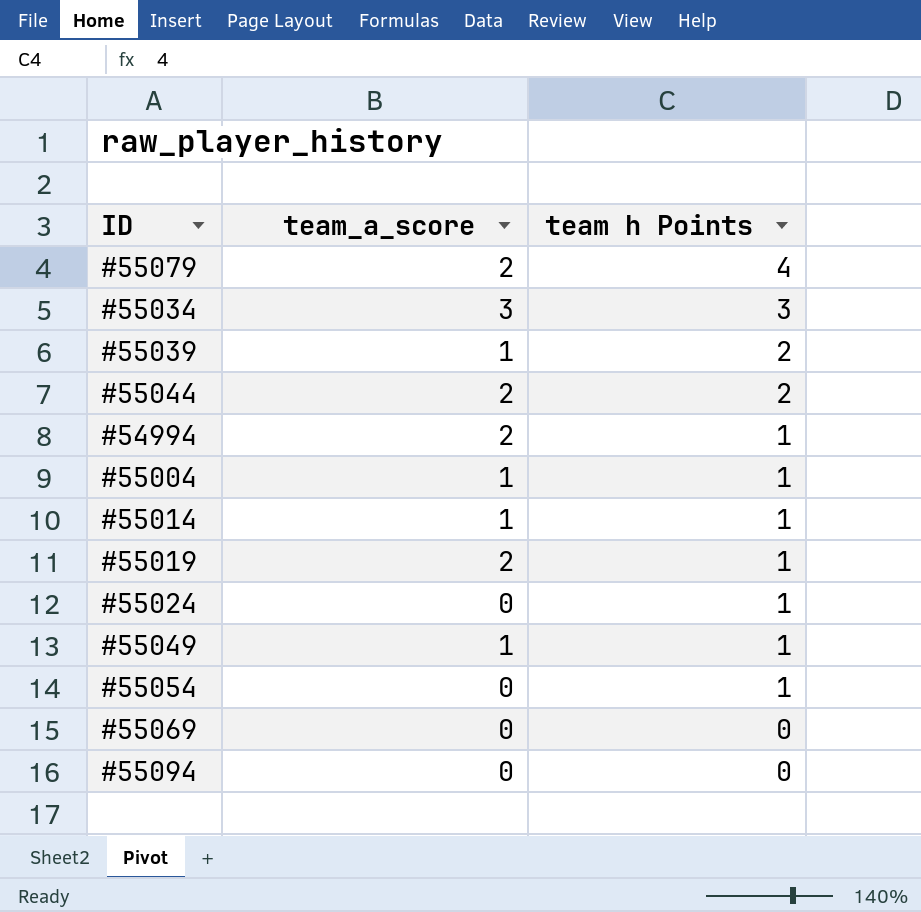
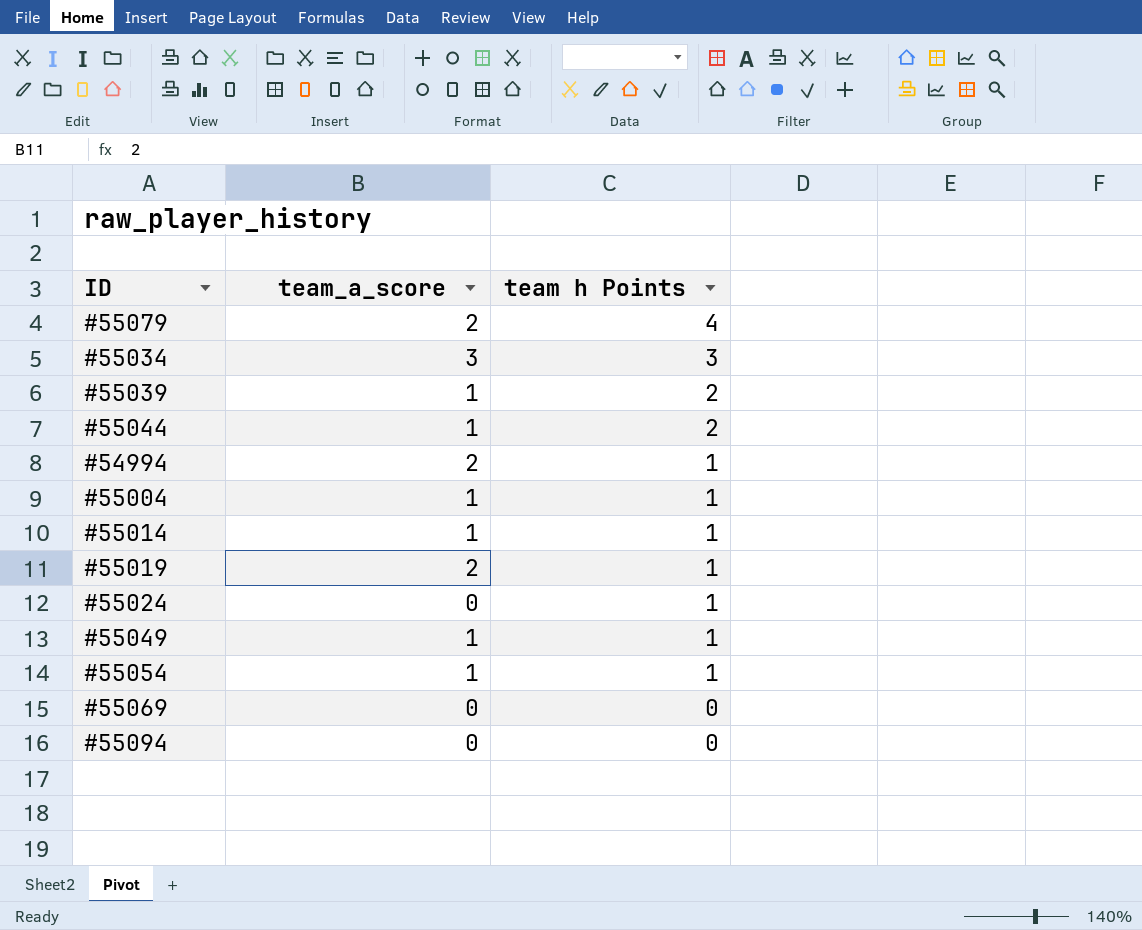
#55044 | team_a_score: 2 -> 1
#55054 | team_a_score: 0 -> 1

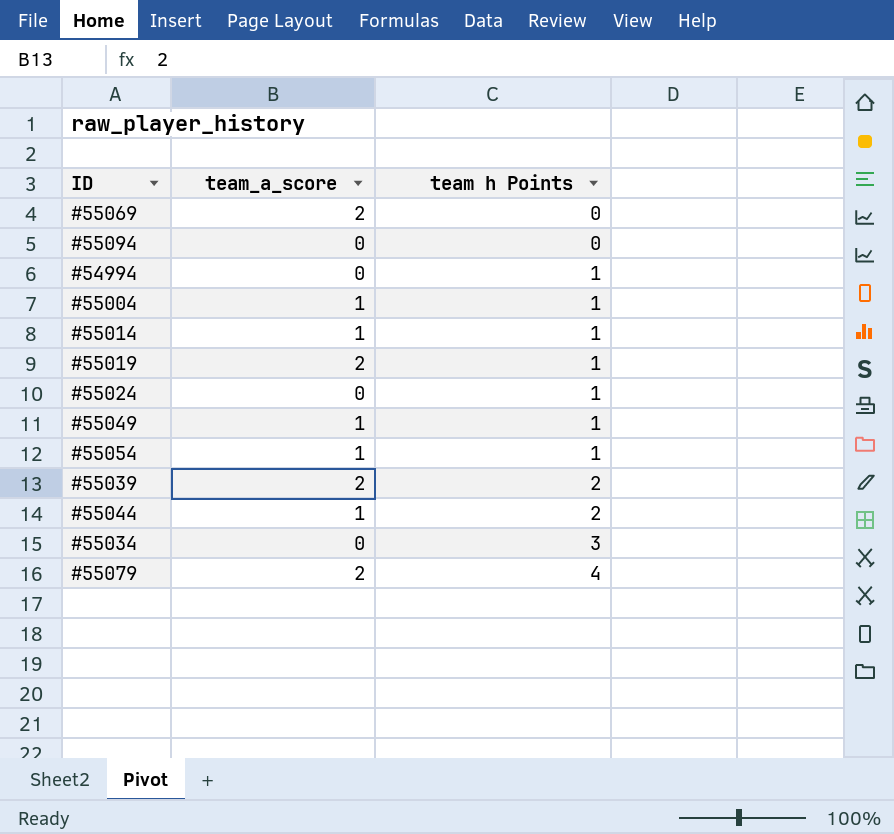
row order: team h Points descending -> team h Points ascending
#55069 | team_a_score: 0 -> 2
#54994 | team_a_score: 2 -> 0
#55039 | team_a_score: 1 -> 2
#55034 | team_a_score: 3 -> 0

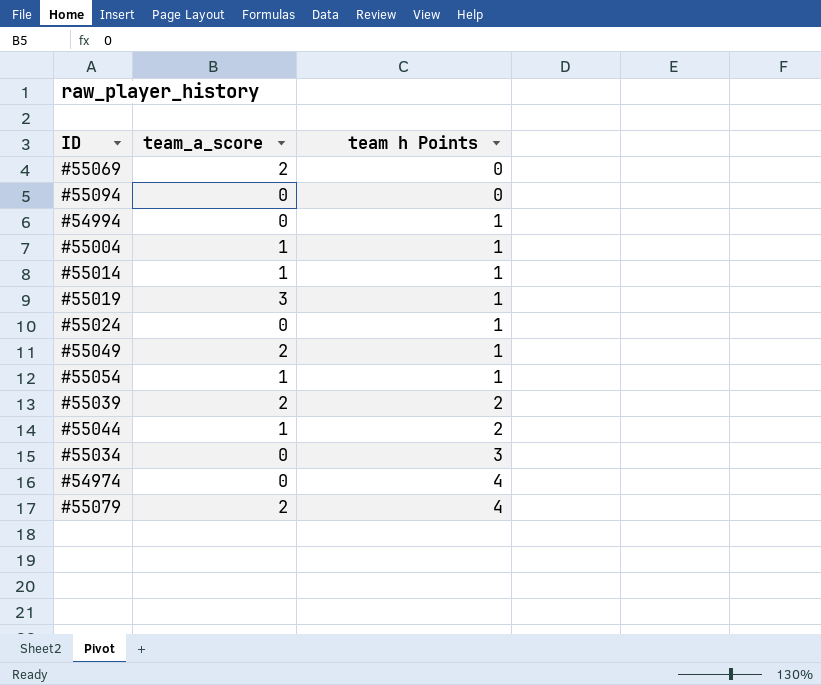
#55019 | team_a_score: 2 -> 3
#55049 | team_a_score: 1 -> 2
row #54974: none -> 0 | 4

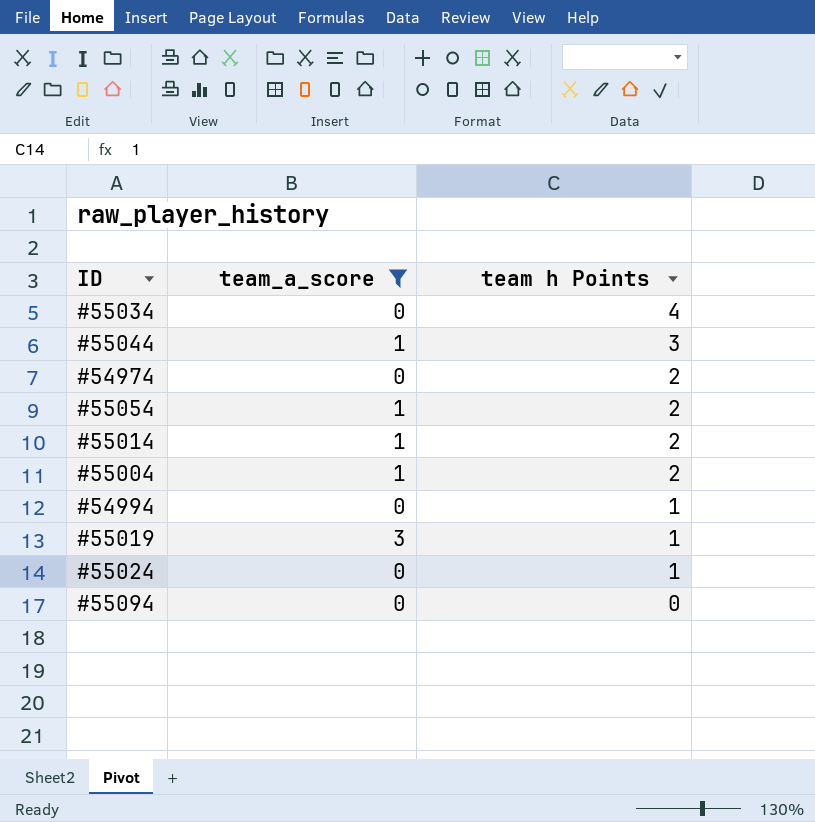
filter: none -> team_a_score != 2
row order: team h Points ascending -> team h Points descending
#55034 | team h Points: 3 -> 4
#55044 | team h Points: 2 -> 3
#54974 | team h Points: 4 -> 2
#55054 | team h Points: 1 -> 2
#55014 | team h Points: 1 -> 2
#55004 | team h Points: 1 -> 2

